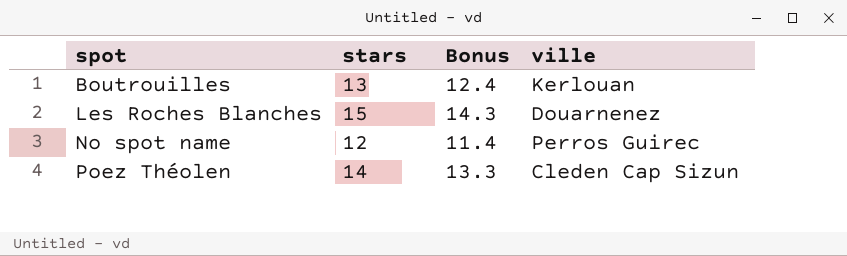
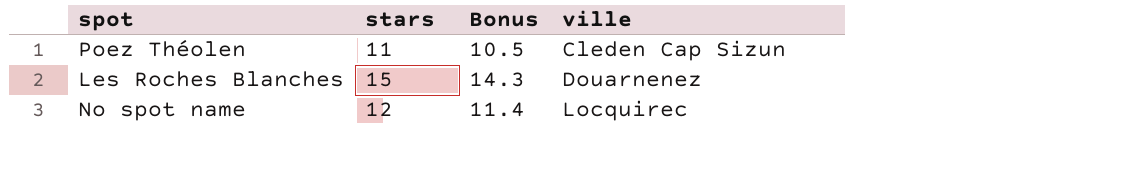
row order: spot ascending -> ville ascending
row Boutrouilles: 13 | 12.4 | Kerlouan -> none
Poez Théolen | stars: 14 -> 11
Poez Théolen | Bonus: 13.3 -> 10.5
No spot name | ville: Perros Guirec -> Locquirec

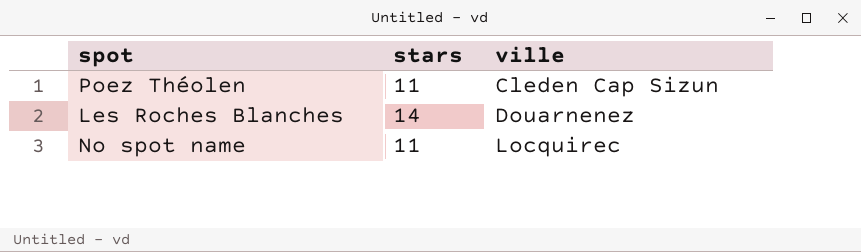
column Bonus | formula: [stars] * 0.95 -> none
Les Roches Blanches | stars: 15 -> 14
No spot name | stars: 12 -> 11

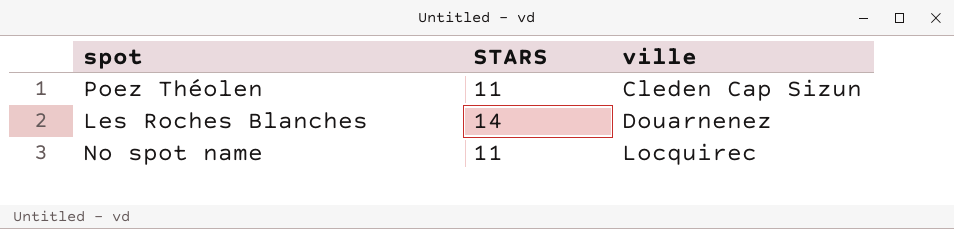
column name: stars -> STARS

